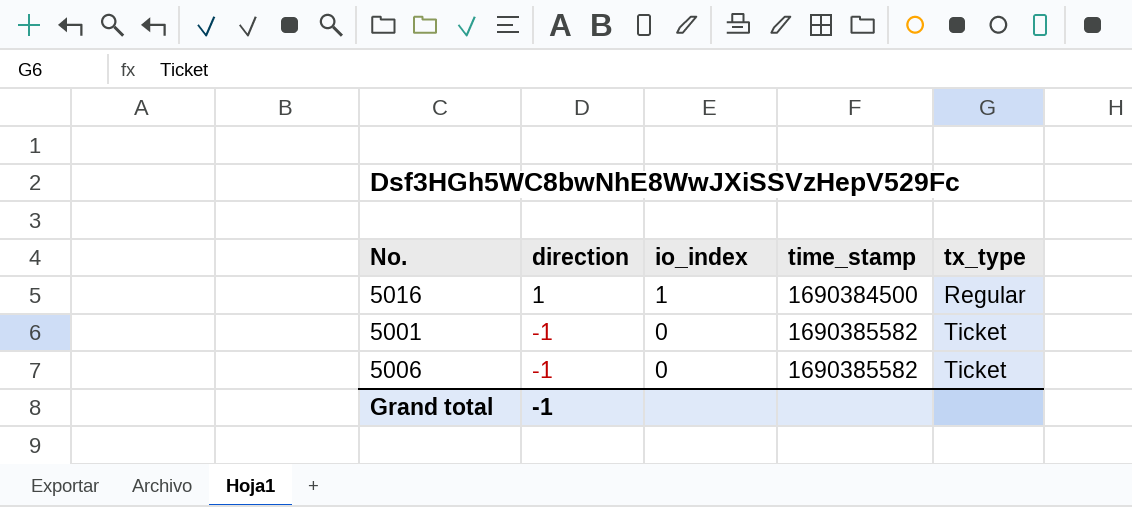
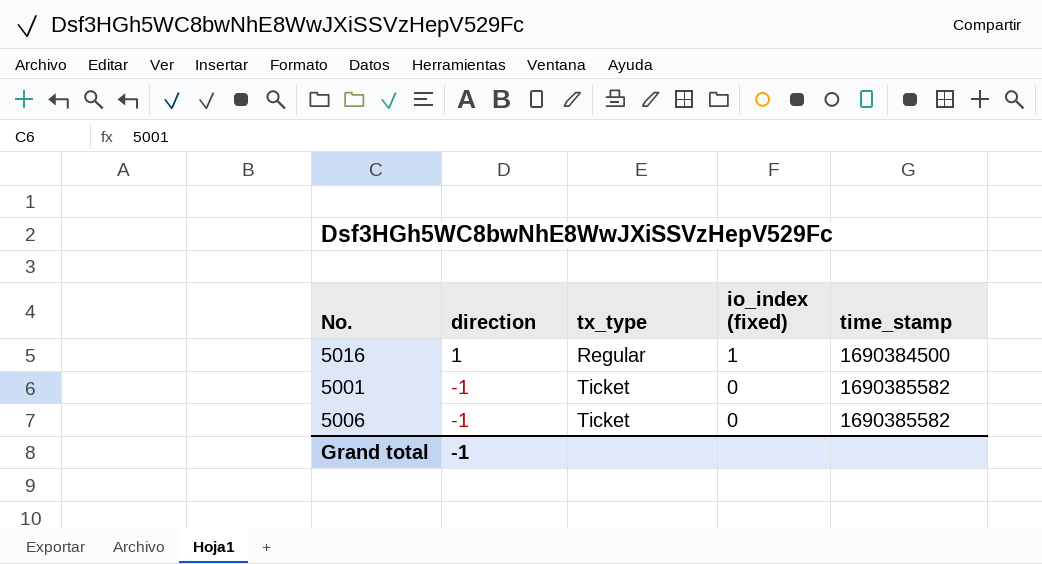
column tx_type | position: 5 -> 3
column name: io_index -> io_index (fixed)

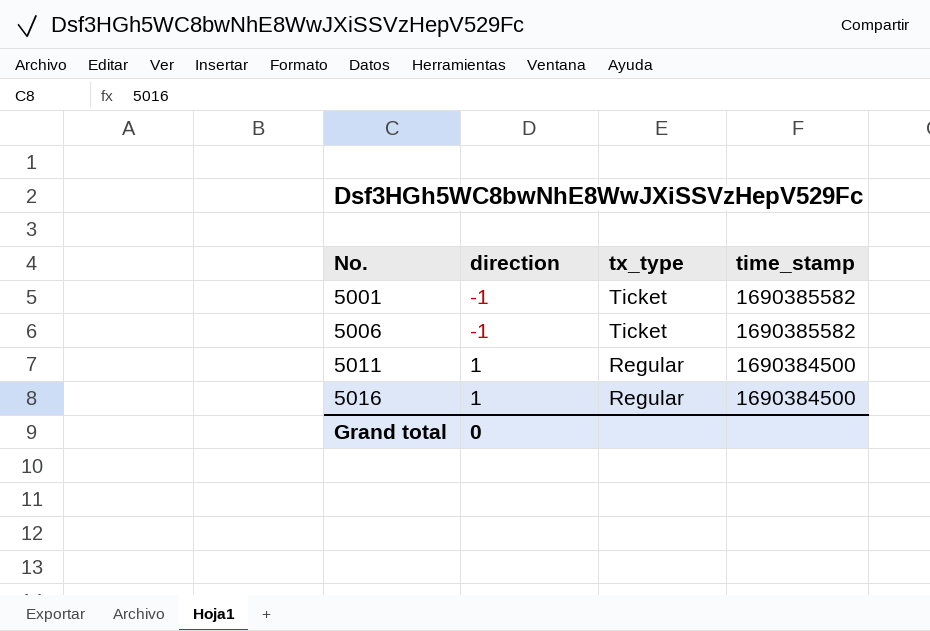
row order: direction descending -> No. ascending
column io_index (fixed) | position: 4 -> none
row 5011: none -> 1 | Regular | 1690384500
Grand total | direction: -1 -> 0

